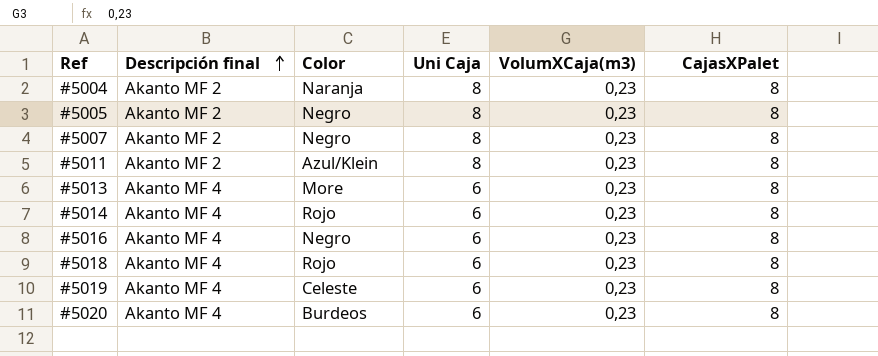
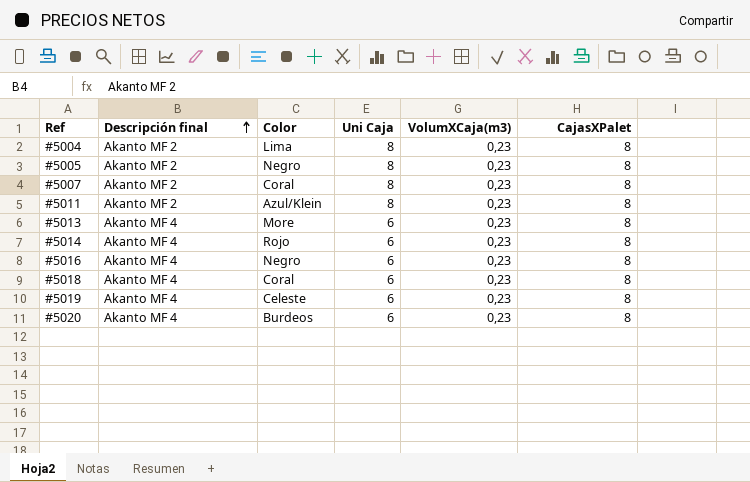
#5004 | Color: Naranja -> Lima
#5007 | Color: Negro -> Coral
#5018 | Color: Rojo -> Coral

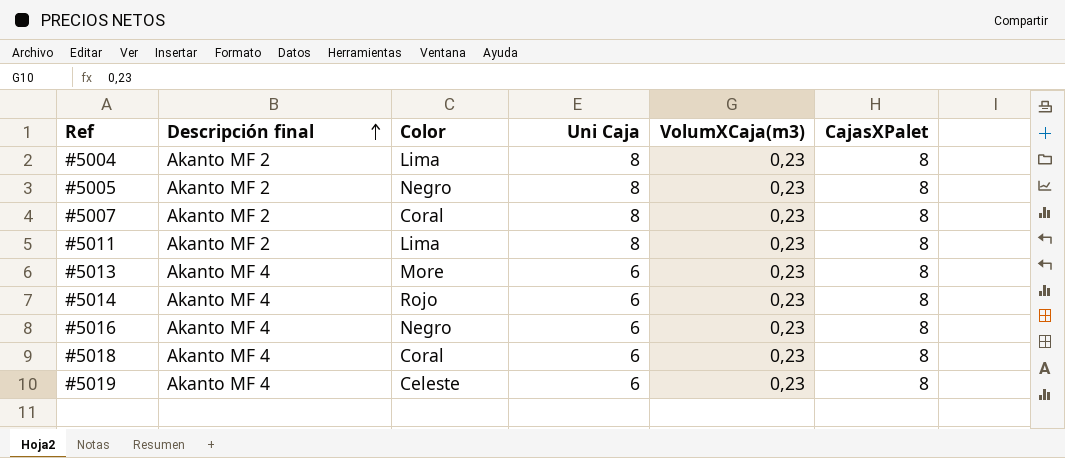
row #5020: Akanto MF 4 | Burdeos | 6 | 0,23 | 8 -> none
#5011 | Color: Azul/Klein -> Lima

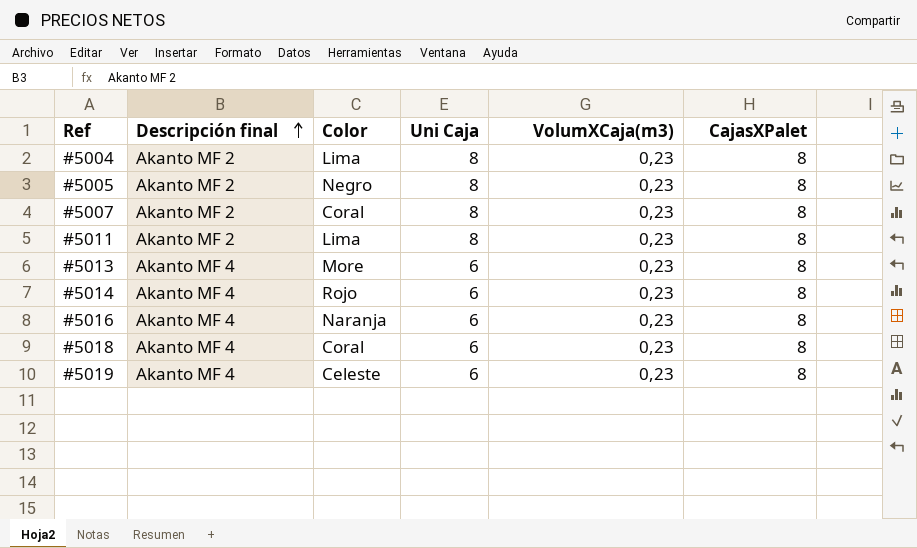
#5016 | Color: Negro -> Naranja

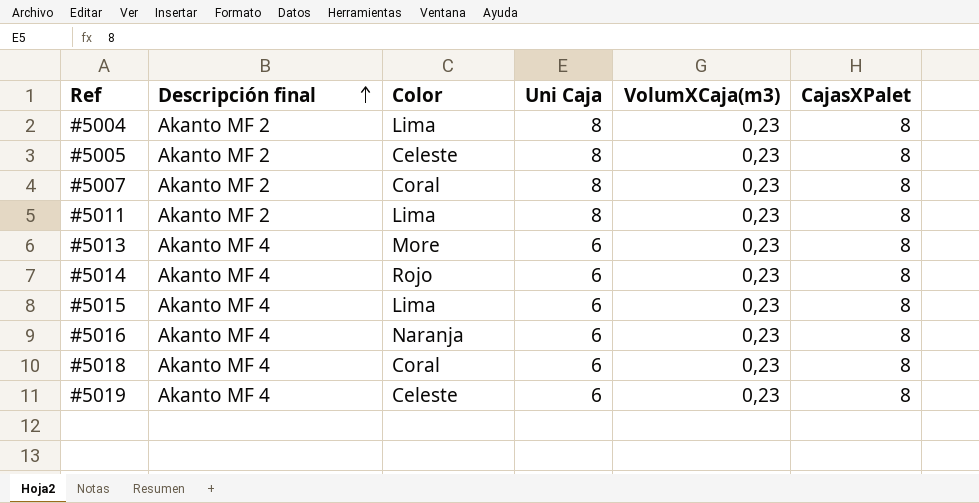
#5005 | Color: Negro -> Celeste
row #5015: none -> Akanto MF 4 | Lima | 6 | 0,23 | 8

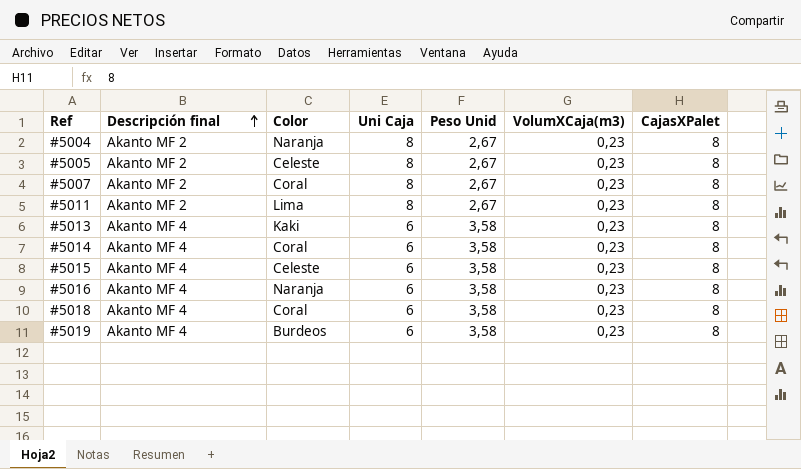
column Peso Unid | position: none -> 5
#5004 | Color: Lima -> Naranja
#5013 | Color: More -> Kaki
#5014 | Color: Rojo -> Coral
#5015 | Color: Lima -> Celeste
#5019 | Color: Celeste -> Burdeos

